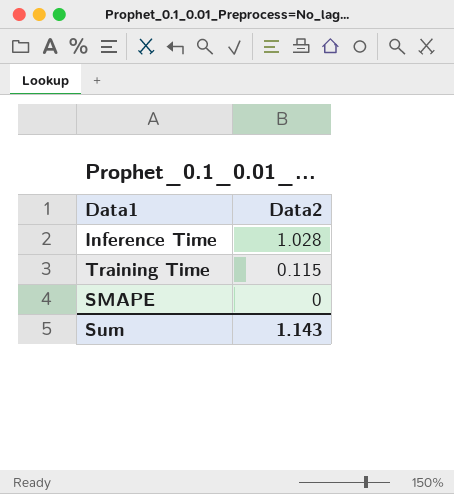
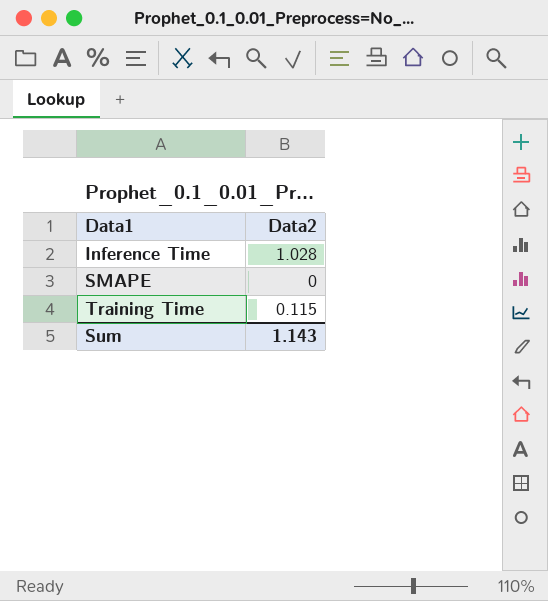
row order: Data2 descending -> Data1 ascending

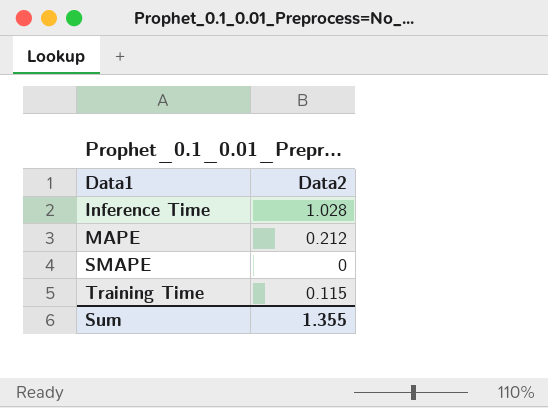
row MAPE: none -> 0.212
Sum | Data2: 1.143 -> 1.355

